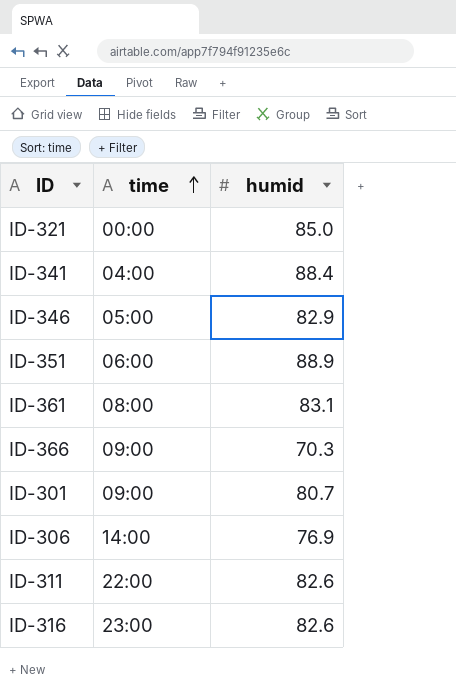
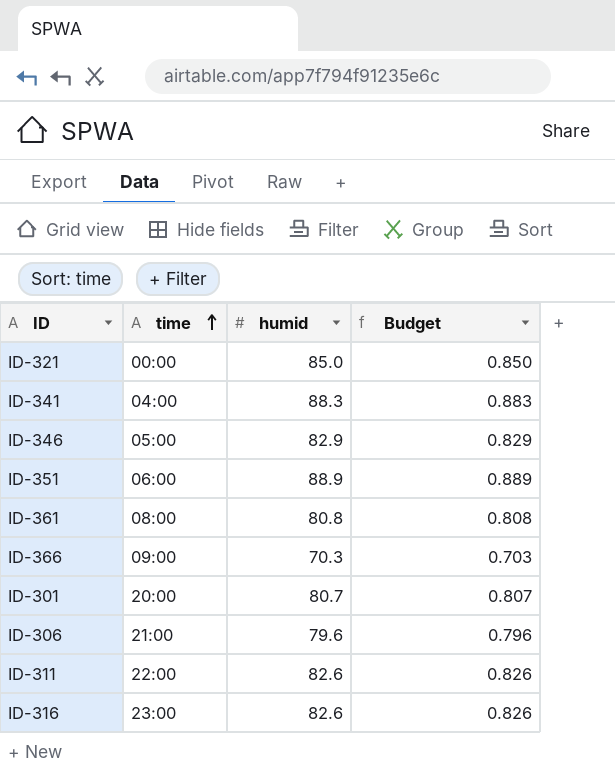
column Budget | formula: none -> [humid] * 0.01
ID-341 | humid: 88.4 -> 88.3
ID-361 | humid: 83.1 -> 80.8
ID-301 | time: 09:00 -> 20:00
ID-306 | time: 14:00 -> 21:00
ID-306 | humid: 76.9 -> 79.6

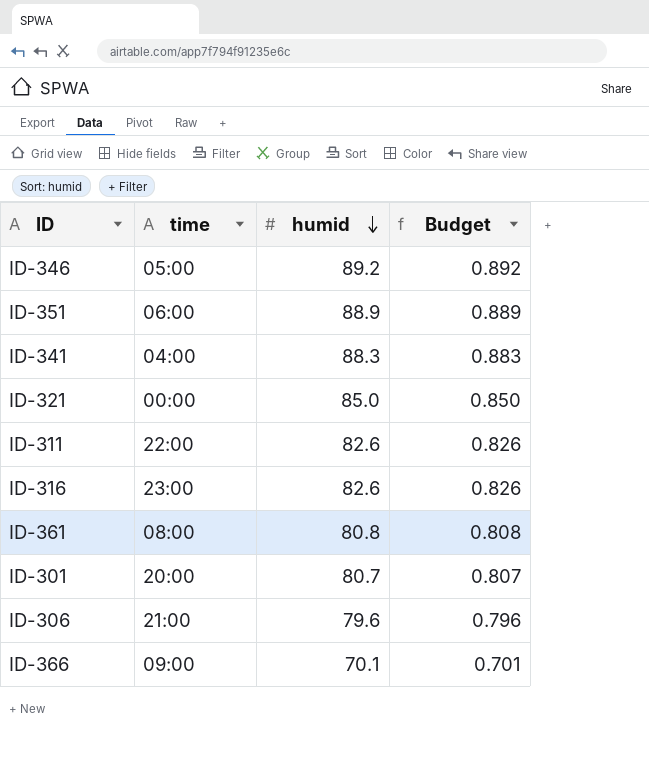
row order: time ascending -> humid descending
ID-346 | humid: 82.9 -> 89.2
ID-346 | Budget: 0.829 -> 0.892
ID-366 | humid: 70.3 -> 70.1
ID-366 | Budget: 0.703 -> 0.701

